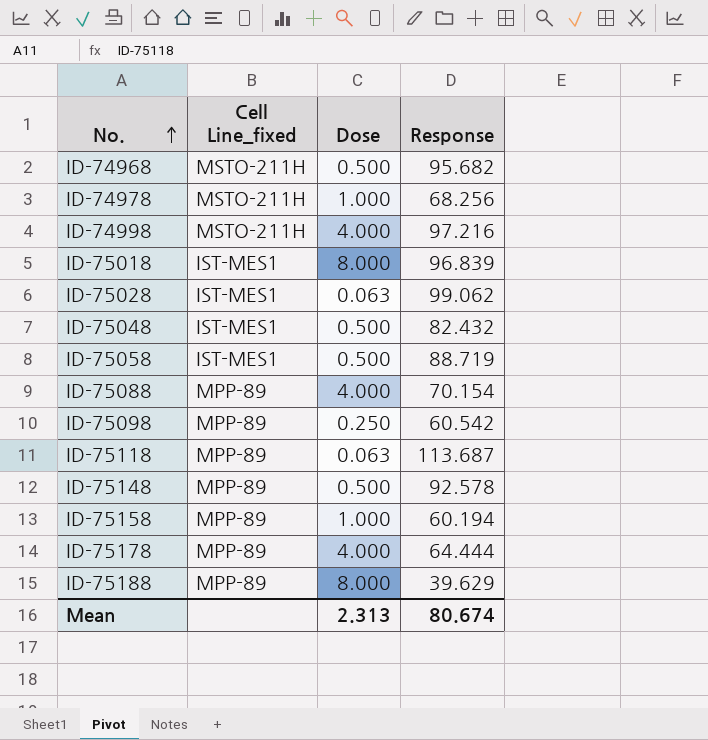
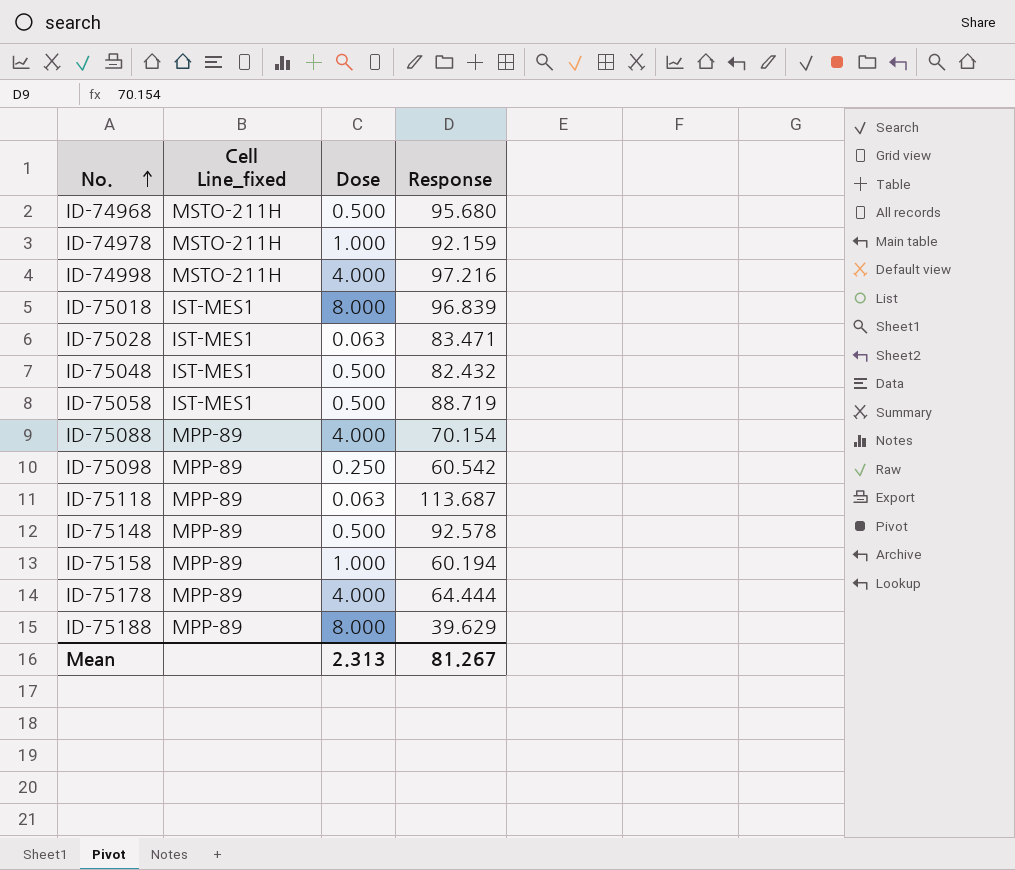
ID-74968 | Response: 95.682 -> 95.680
ID-74978 | Response: 68.256 -> 92.159
ID-75028 | Response: 99.062 -> 83.471
Mean | Response: 80.674 -> 81.267

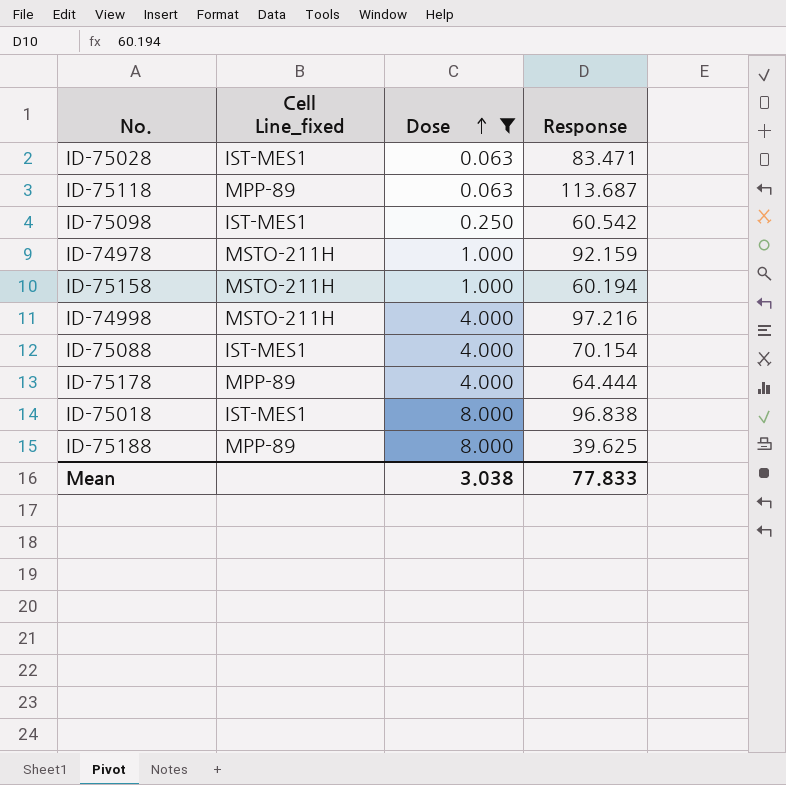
filter: none -> Dose != 0.500
row order: No. ascending -> Dose ascending
ID-75098 | Cell Line_fixed: MPP-89 -> IST-MES1
ID-75158 | Cell Line_fixed: MPP-89 -> MSTO-211H
ID-75088 | Cell Line_fixed: MPP-89 -> IST-MES1
ID-75018 | Response: 96.839 -> 96.838
ID-75188 | Response: 39.629 -> 39.625
Mean | Dose: 2.313 -> 3.038
Mean | Response: 81.267 -> 77.833

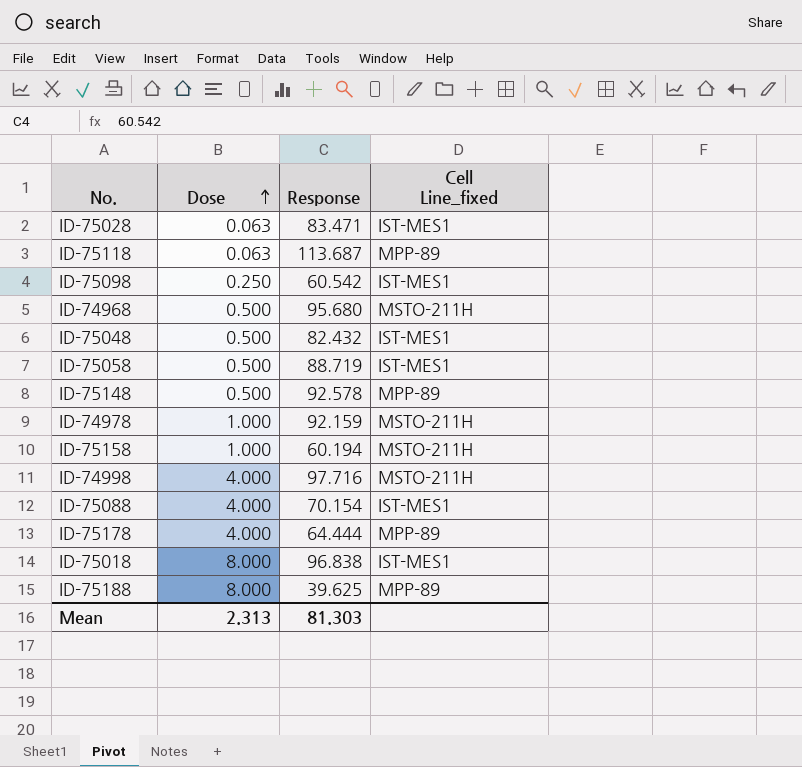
filter: Dose != 0.500 -> none
column Cell Line_fixed | position: 2 -> 4
ID-74998 | Response: 97.216 -> 97.716
Mean | Dose: 3.038 -> 2.313
Mean | Response: 77.833 -> 81.303

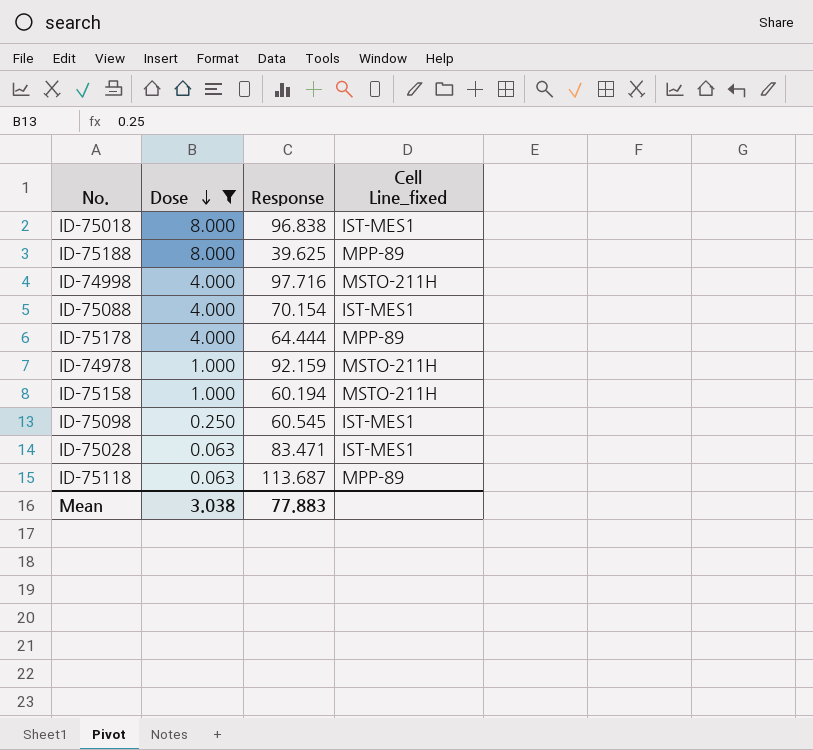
filter: none -> Dose != 0.500
row order: Dose ascending -> Dose descending
ID-75098 | Response: 60.542 -> 60.545
Mean | Dose: 2.313 -> 3.038
Mean | Response: 81.303 -> 77.883

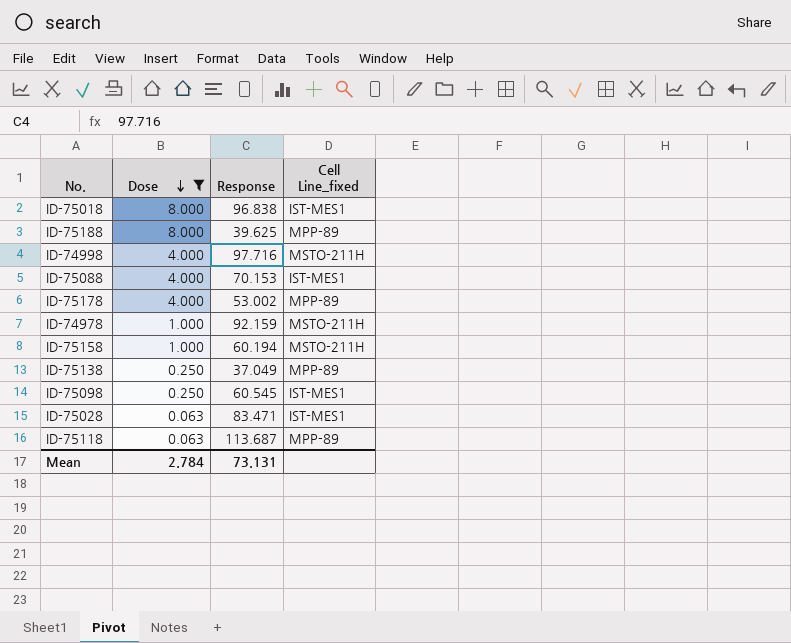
ID-75088 | Response: 70.154 -> 70.153
ID-75178 | Response: 64.444 -> 53.002
row ID-75138: none -> 0.250 | 37.049 | MPP-89
Mean | Dose: 3.038 -> 2.784
Mean | Response: 77.883 -> 73.131

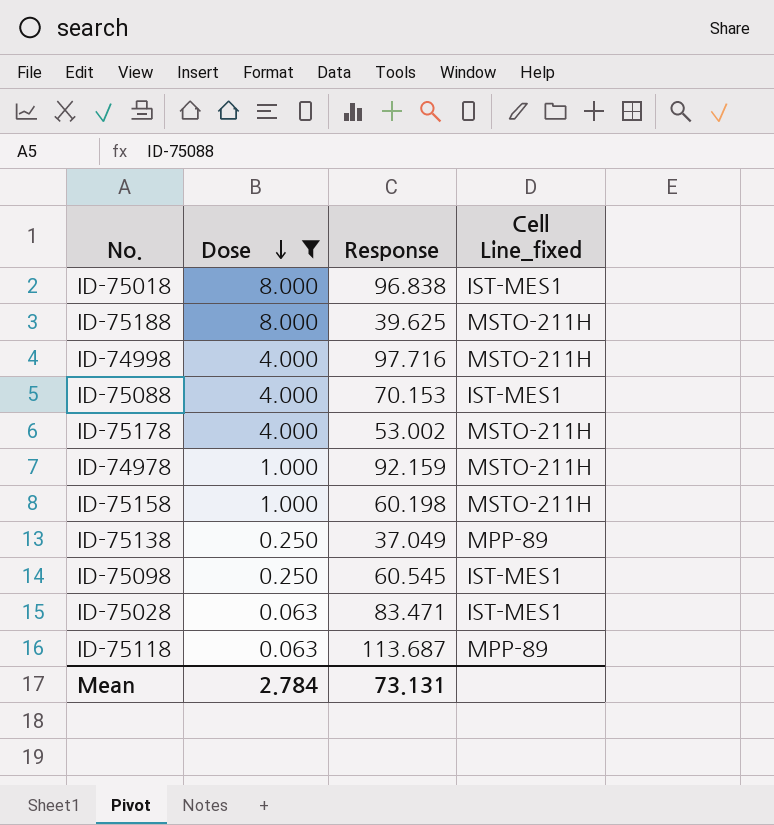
ID-75188 | Cell Line_fixed: MPP-89 -> MSTO-211H
ID-75178 | Cell Line_fixed: MPP-89 -> MSTO-211H
ID-75158 | Response: 60.194 -> 60.198

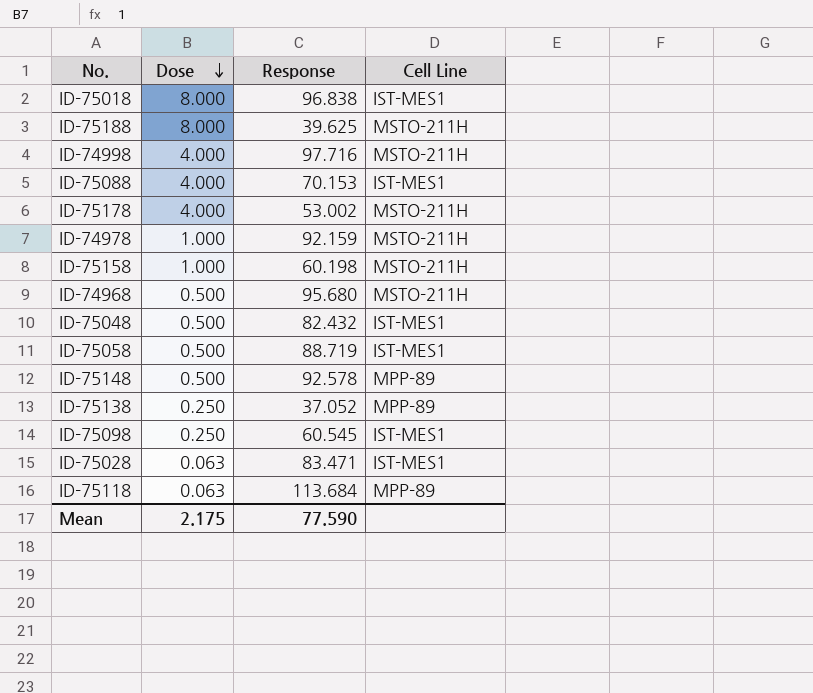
filter: Dose != 0.500 -> none
column name: Cell Line_fixed -> Cell Line
ID-75138 | Response: 37.049 -> 37.052
ID-75118 | Response: 113.687 -> 113.684
Mean | Dose: 2.784 -> 2.175
Mean | Response: 73.131 -> 77.590

